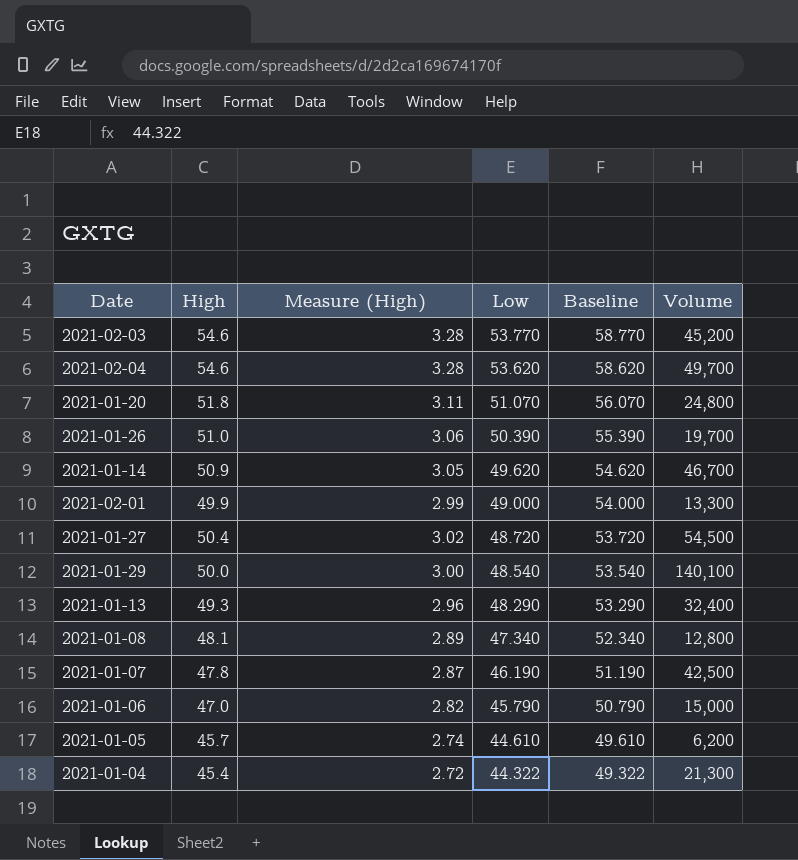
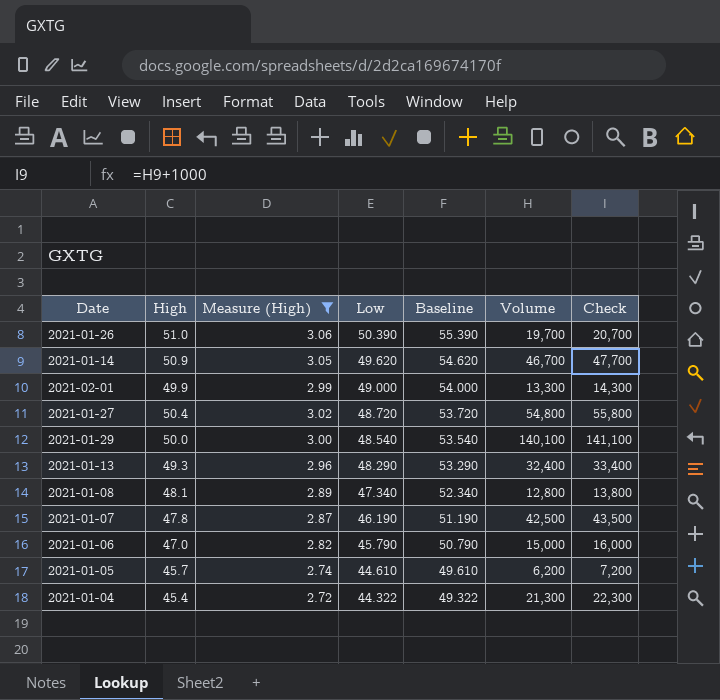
filter: none -> Measure (High) <= 3.06
column Check | formula: none -> [Volume] + 1000
2021-01-27 | Volume: 54,500 -> 54,800

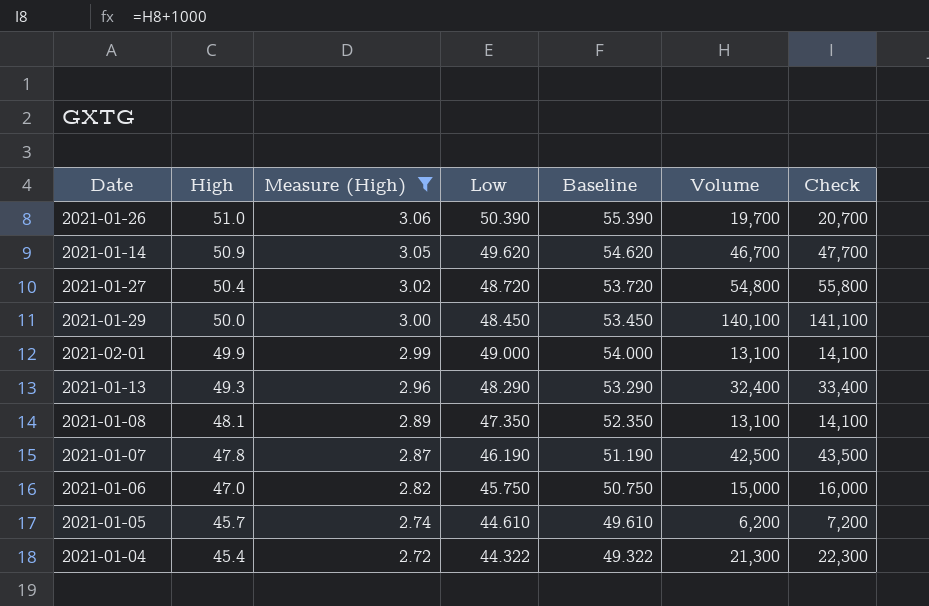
row order: Low descending -> High descending
2021-01-29 | Low: 48.540 -> 48.450
2021-01-29 | Baseline: 53.540 -> 53.450
2021-02-01 | Volume: 13,300 -> 13,100
2021-02-01 | Check: 14,300 -> 14,100
2021-01-08 | Low: 47.340 -> 47.350
2021-01-08 | Baseline: 52.340 -> 52.350
2021-01-08 | Volume: 12,800 -> 13,100
2021-01-08 | Check: 13,800 -> 14,100
2021-01-06 | Low: 45.790 -> 45.750
2021-01-06 | Baseline: 50.790 -> 50.750

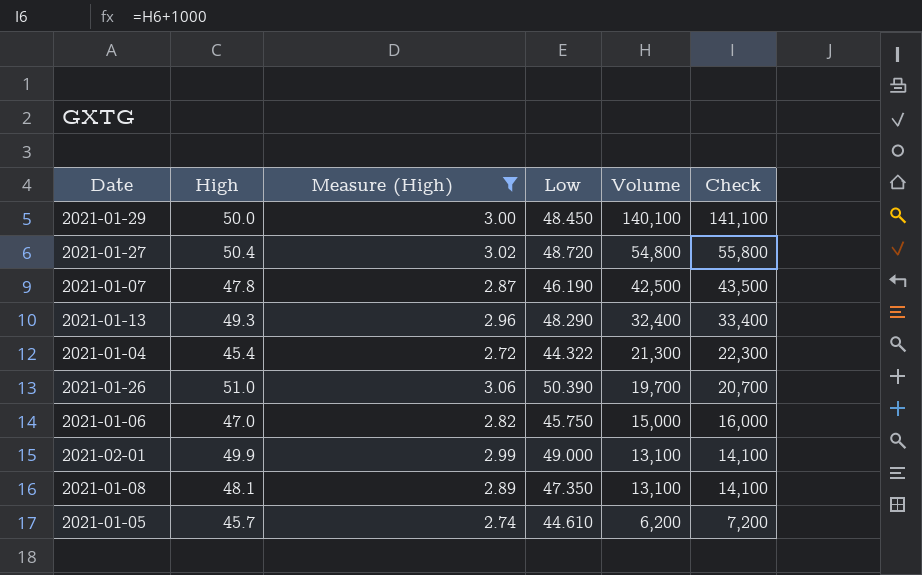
row order: High descending -> Volume descending
column Baseline | formula: [Low] + 5 -> none
row 2021-01-14: 50.9 | 3.05 | 49.620 | 54.620 | 46,700 | 47,700 -> none

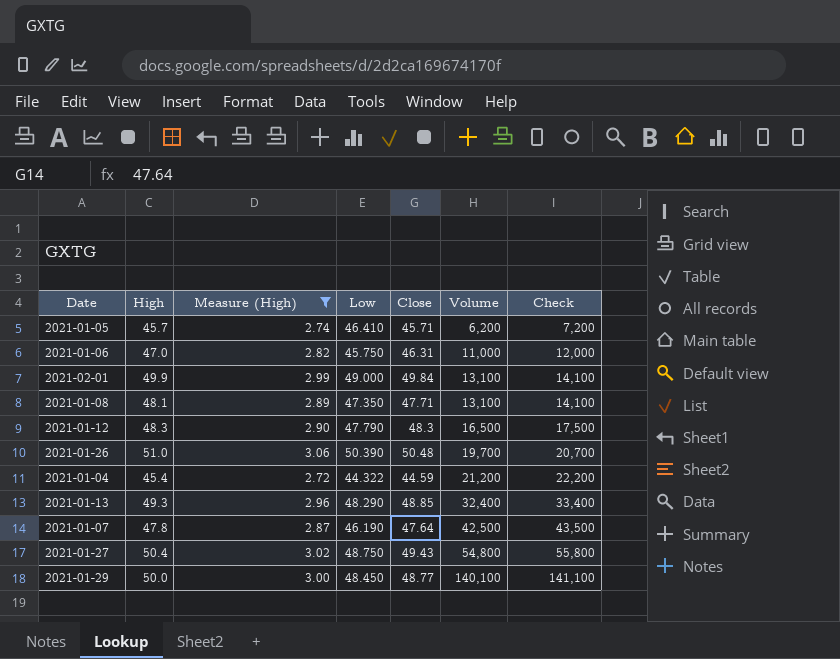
row order: Volume descending -> Volume ascending
column Close | position: none -> 5
2021-01-05 | Low: 44.610 -> 46.410
2021-01-06 | Volume: 15,000 -> 11,000
2021-01-06 | Check: 16,000 -> 12,000
row 2021-01-12: none -> 48.3 | 2.90 | 47.790 | 48.3 | 16,500 | 17,500
2021-01-04 | Volume: 21,300 -> 21,200
2021-01-04 | Check: 22,300 -> 22,200
2021-01-27 | Low: 48.720 -> 48.750

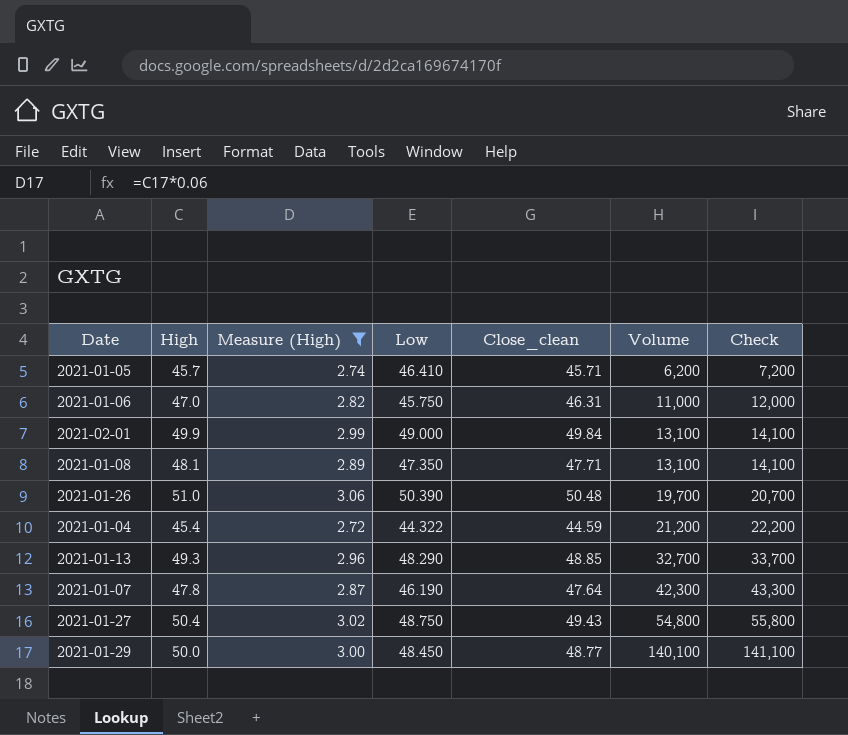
column name: Close -> Close_clean
row 2021-01-12: 48.3 | 2.90 | 47.790 | 48.3 | 16,500 | 17,500 -> none
2021-01-13 | Volume: 32,400 -> 32,700
2021-01-13 | Check: 33,400 -> 33,700
2021-01-07 | Volume: 42,500 -> 42,300
2021-01-07 | Check: 43,500 -> 43,300

